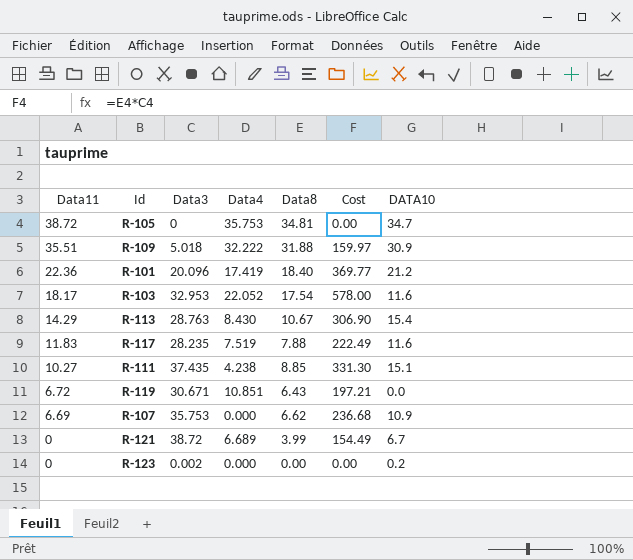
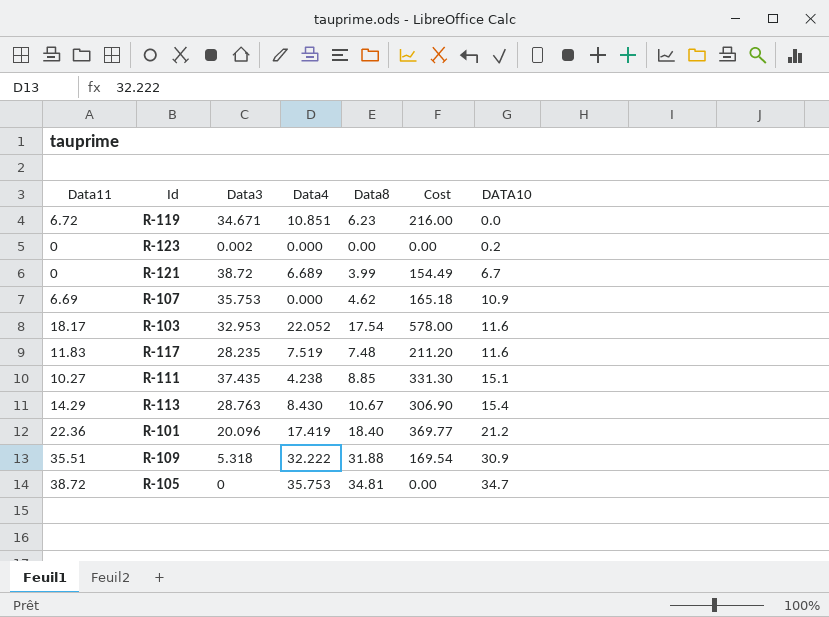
row order: Data11 descending -> DATA10 ascending
R-119 | Data3: 30.671 -> 34.671
R-119 | Data8: 6.43 -> 6.23
R-119 | Cost: 197.21 -> 216.00
R-107 | Data8: 6.62 -> 4.62
R-107 | Cost: 236.68 -> 165.18
R-117 | Data8: 7.88 -> 7.48
R-117 | Cost: 222.49 -> 211.20
R-109 | Data3: 5.018 -> 5.318
R-109 | Cost: 159.97 -> 169.54

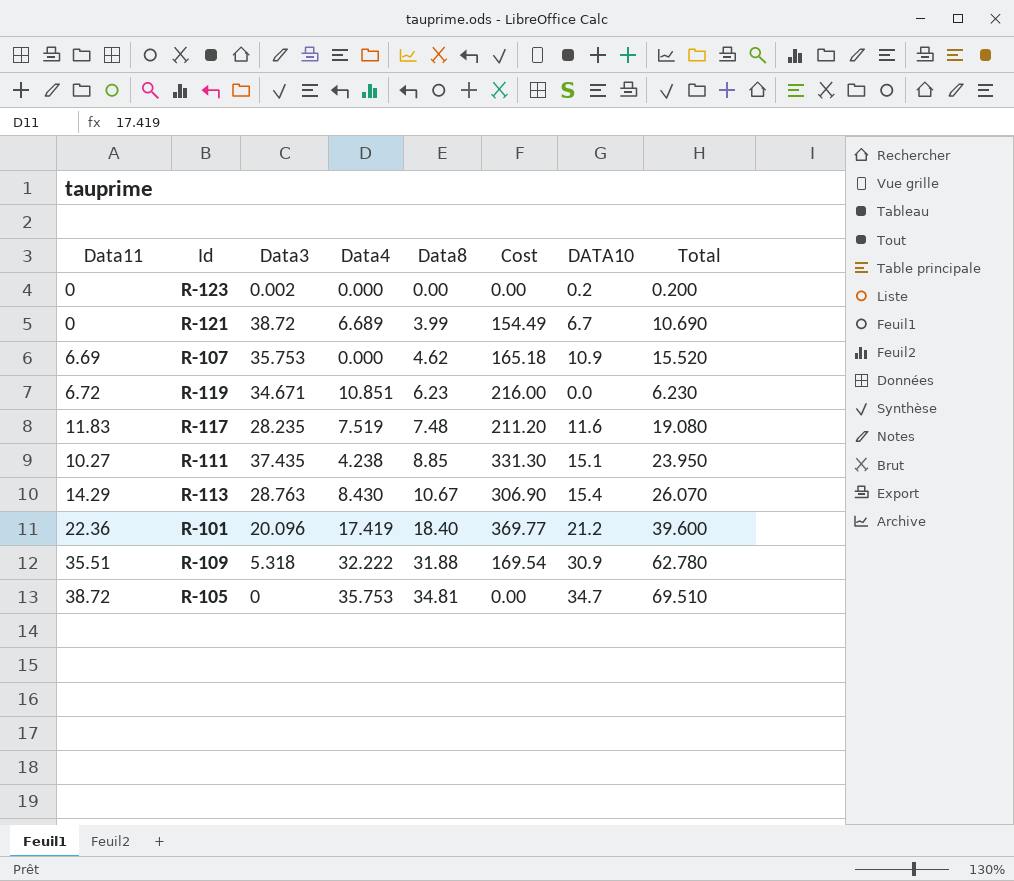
row order: DATA10 ascending -> Data8 ascending
column Total | formula: none -> [Data8] + [DATA10]
row R-103: 18.17 | 32.953 | 22.052 | 17.54 | 578.00 | 11.6 -> none

